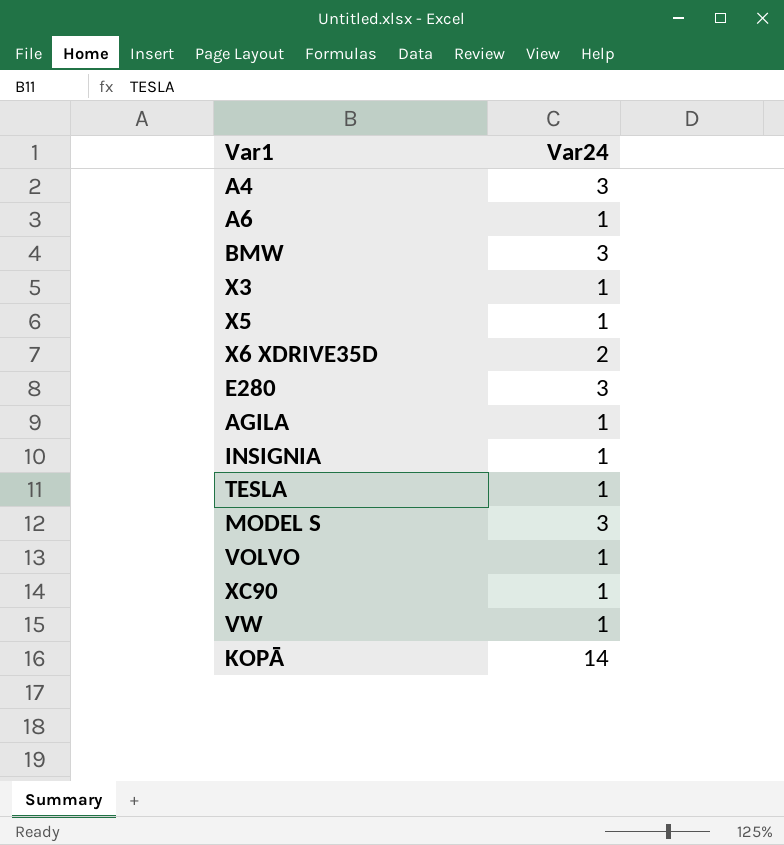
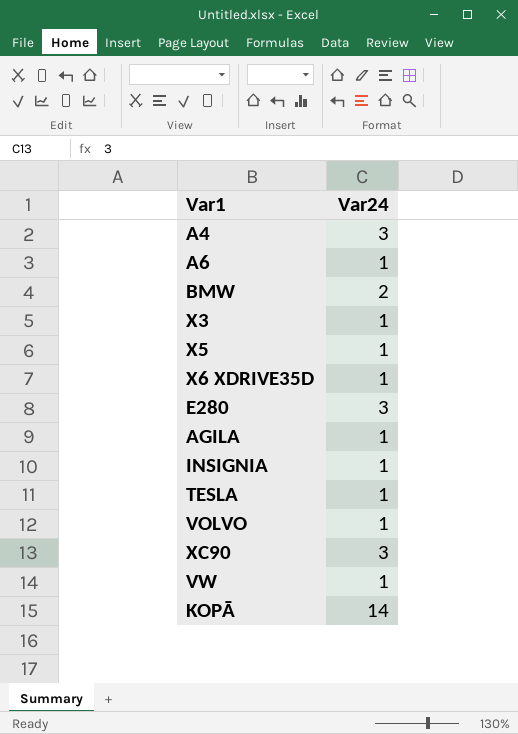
row MODEL S: 3 -> none
BMW | Var24: 3 -> 2
X6 XDRIVE35D | Var24: 2 -> 1
XC90 | Var24: 1 -> 3

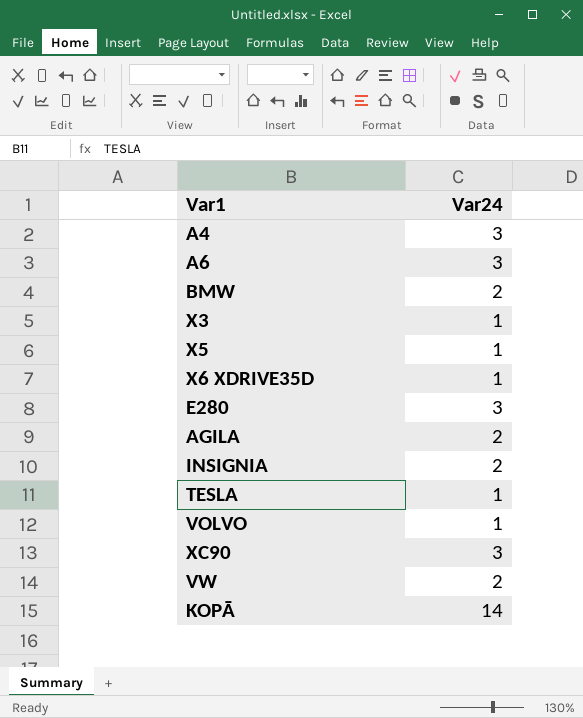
A6 | Var24: 1 -> 3
AGILA | Var24: 1 -> 2
INSIGNIA | Var24: 1 -> 2
VW | Var24: 1 -> 2

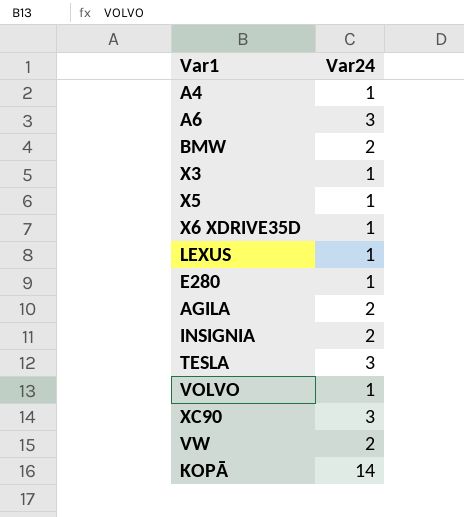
A4 | Var24: 3 -> 1
row LEXUS: none -> 1
E280 | Var24: 3 -> 1
TESLA | Var24: 1 -> 3

